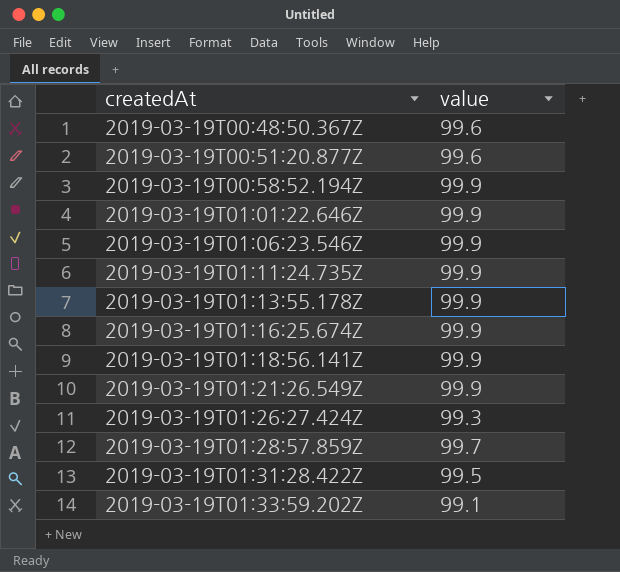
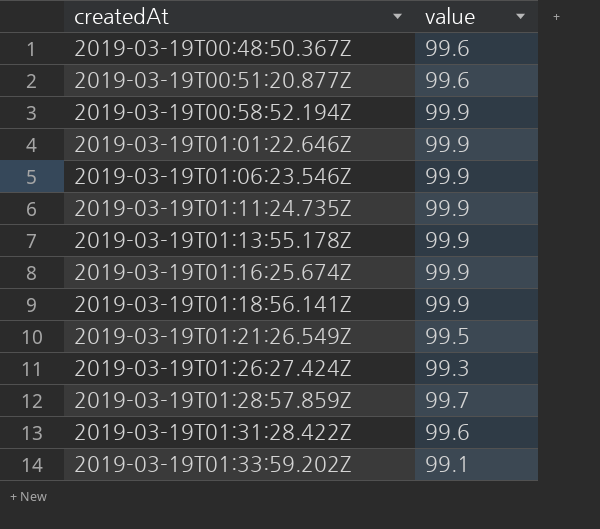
2019-03-19T01:21:26.549Z | value: 99.9 -> 99.5
2019-03-19T01:31:28.422Z | value: 99.5 -> 99.6

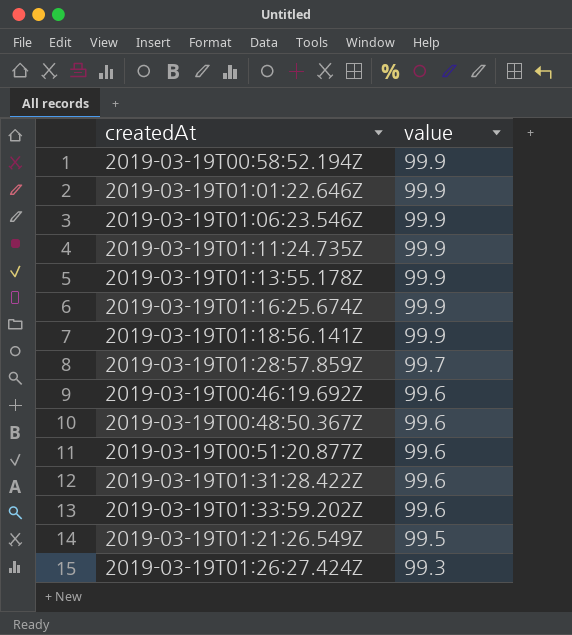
row order: createdAt ascending -> value descending
row 2019-03-19T00:46:19.692Z: none -> 99.6
2019-03-19T01:33:59.202Z | value: 99.1 -> 99.6

